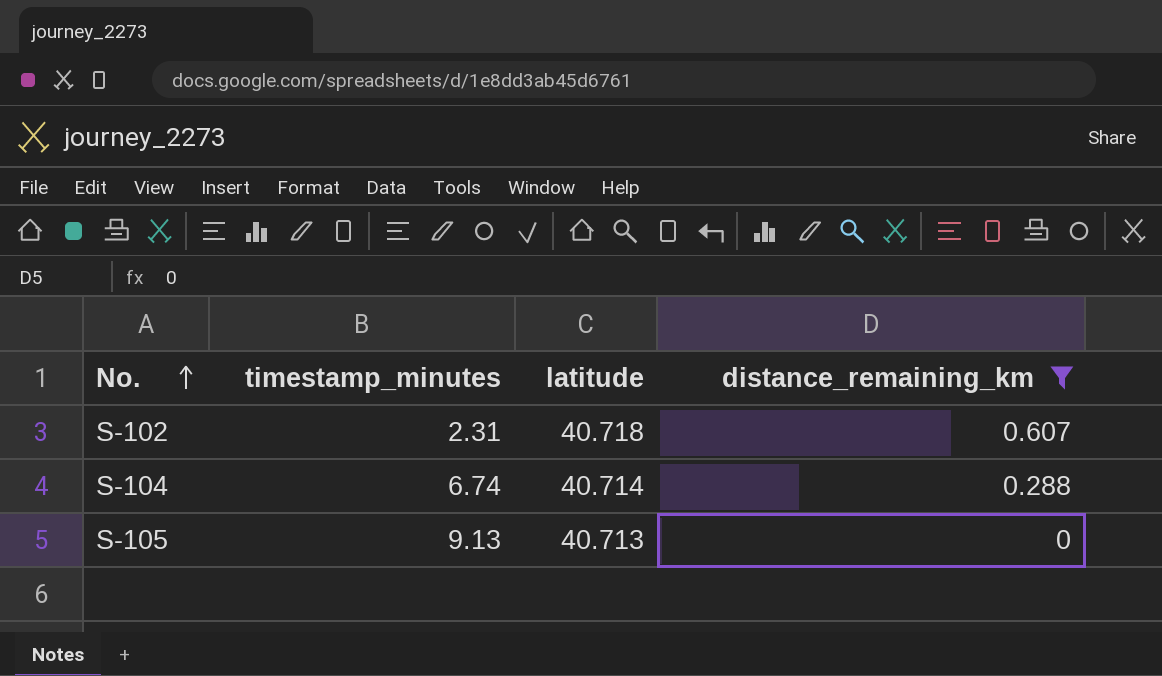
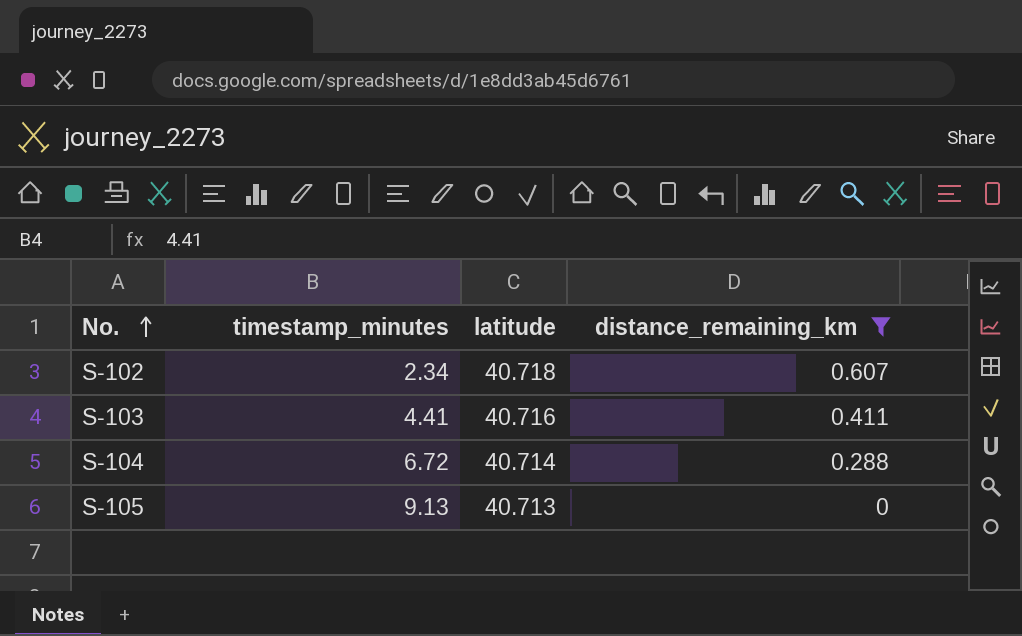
S-102 | timestamp_minutes: 2.31 -> 2.34
row S-103: none -> 4.41 | 40.716 | 0.411
S-104 | timestamp_minutes: 6.74 -> 6.72

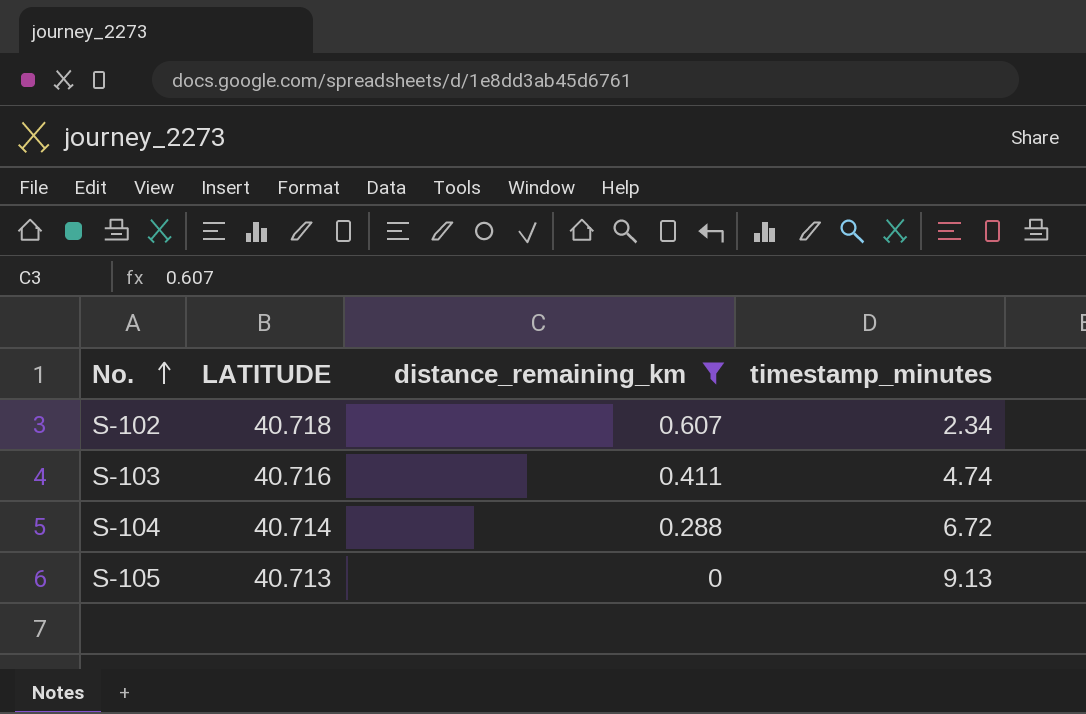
column name: latitude -> LATITUDE
column timestamp_minutes | position: 2 -> 4
S-103 | timestamp_minutes: 4.41 -> 4.74

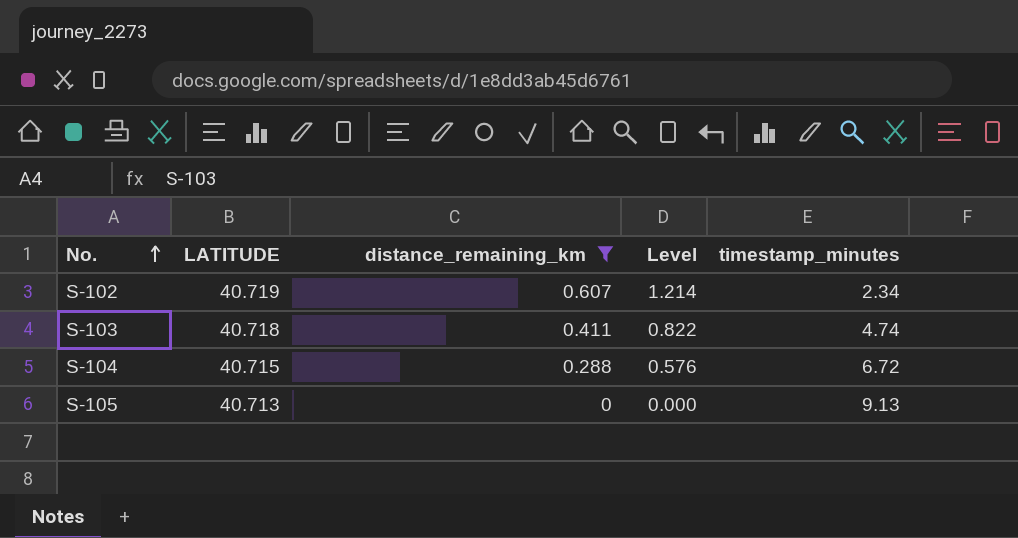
column Level | formula: none -> [distance_remaining_km] * 2
S-102 | LATITUDE: 40.718 -> 40.719
S-103 | LATITUDE: 40.716 -> 40.718
S-104 | LATITUDE: 40.714 -> 40.715

